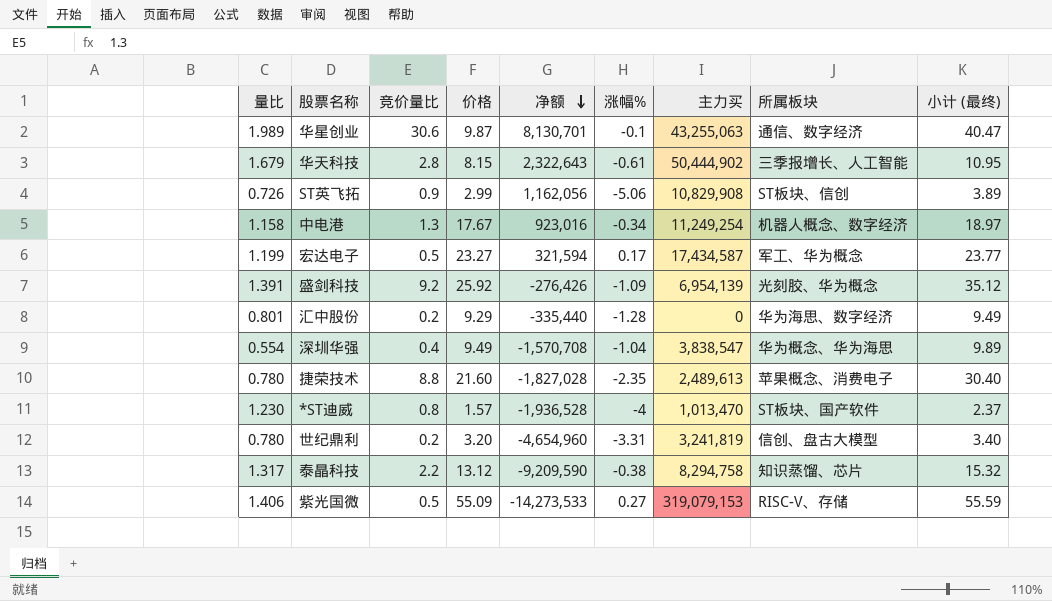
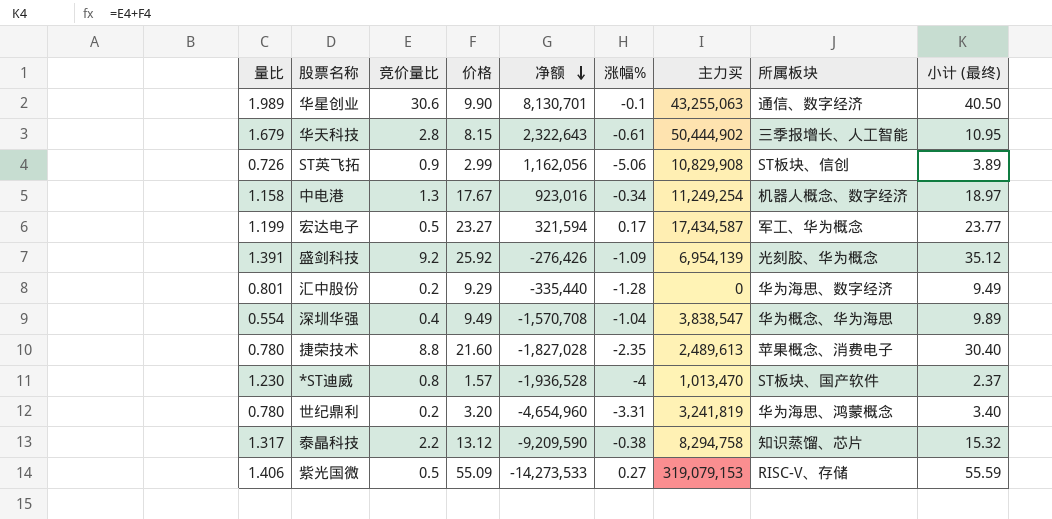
华星创业 | 价格: 9.87 -> 9.90
华星创业 | 小计 (最终): 40.47 -> 40.50
世纪鼎利 | 所属板块: 信创、盘古大模型 -> 华为海思、鸿蒙概念

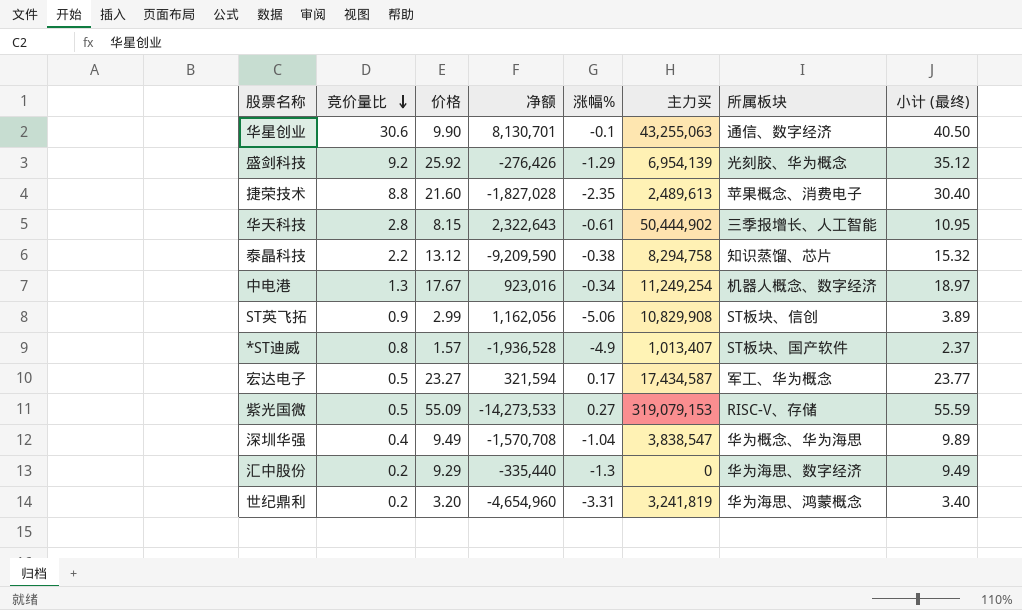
row order: 净额 descending -> 竞价量比 descending
column 量比 | position: 1 -> none
盛剑科技 | 涨幅%: -1.09 -> -1.29
*ST迪威 | 涨幅%: -4 -> -4.9
*ST迪威 | 主力买: 1,013,470 -> 1,013,407
汇中股份 | 涨幅%: -1.28 -> -1.3

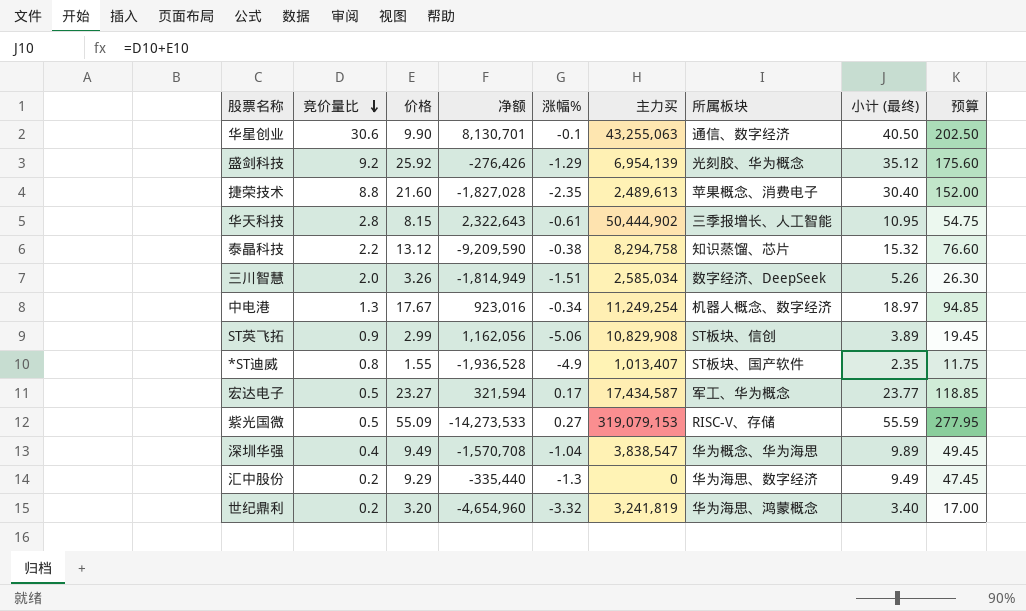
column 预算 | formula: none -> [小计 (最终)] * 5
row 三川智慧: none -> 2.0 | 3.26 | -1,814,949 | -1.51 | 2,585,034 | 数字经济、DeepSeek | 5.26 | 26.30
*ST迪威 | 价格: 1.57 -> 1.55
*ST迪威 | 小计 (最终): 2.37 -> 2.35
世纪鼎利 | 涨幅%: -3.31 -> -3.32

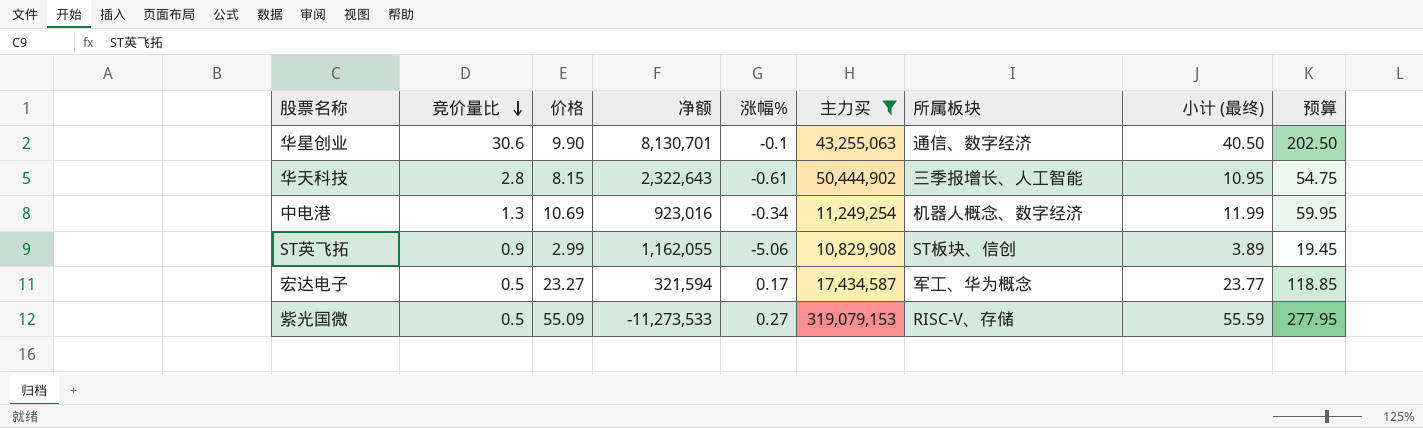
filter: none -> 主力买 >= 10,829,908
中电港 | 价格: 17.67 -> 10.69
中电港 | 小计 (最终): 18.97 -> 11.99
中电港 | 预算: 94.85 -> 59.95
ST英飞拓 | 净额: 1,162,056 -> 1,162,055
紫光国微 | 净额: -14,273,533 -> -11,273,533

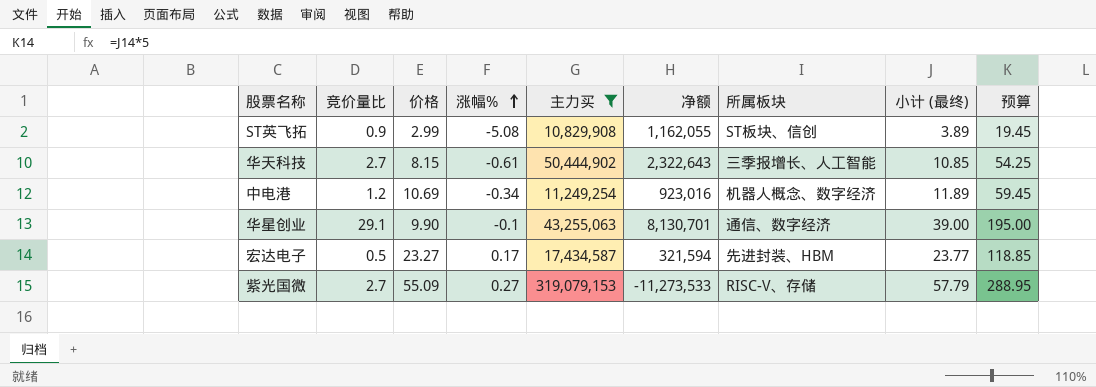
row order: 竞价量比 descending -> 涨幅% ascending
column 净额 | position: 4 -> 6
ST英飞拓 | 涨幅%: -5.06 -> -5.08
华天科技 | 竞价量比: 2.8 -> 2.7
华天科技 | 小计 (最终): 10.95 -> 10.85
华天科技 | 预算: 54.75 -> 54.25
中电港 | 竞价量比: 1.3 -> 1.2
中电港 | 小计 (最终): 11.99 -> 11.89
中电港 | 预算: 59.95 -> 59.45
华星创业 | 竞价量比: 30.6 -> 29.1
华星创业 | 小计 (最终): 40.50 -> 39.00
华星创业 | 预算: 202.50 -> 195.00
宏达电子 | 所属板块: 军工、华为概念 -> 先进封装、HBM
紫光国微 | 竞价量比: 0.5 -> 2.7
紫光国微 | 小计 (最终): 55.59 -> 57.79
紫光国微 | 预算: 277.95 -> 288.95

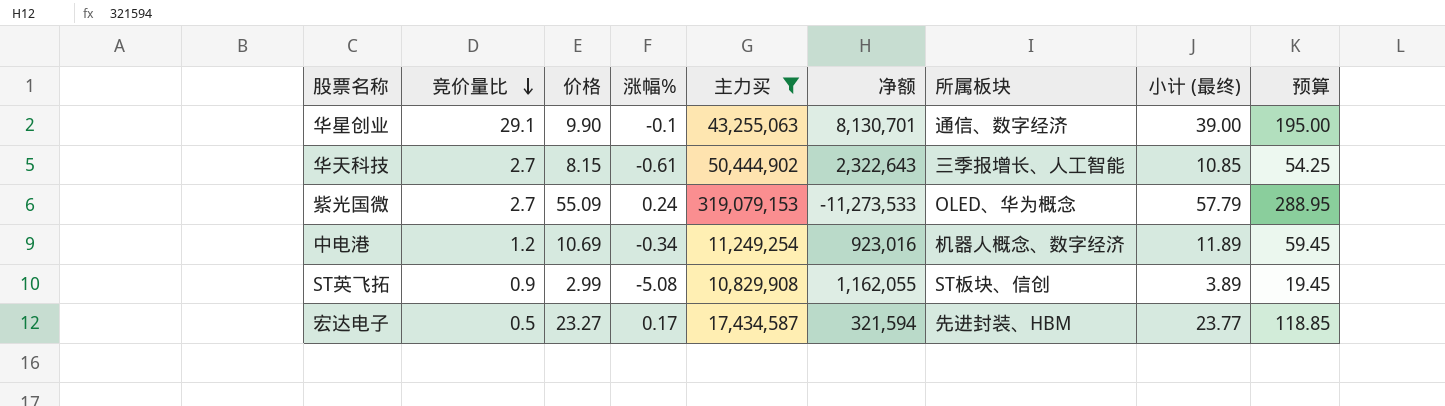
row order: 涨幅% ascending -> 竞价量比 descending
紫光国微 | 涨幅%: 0.27 -> 0.24
紫光国微 | 所属板块: RISC-V、存储 -> OLED、华为概念

